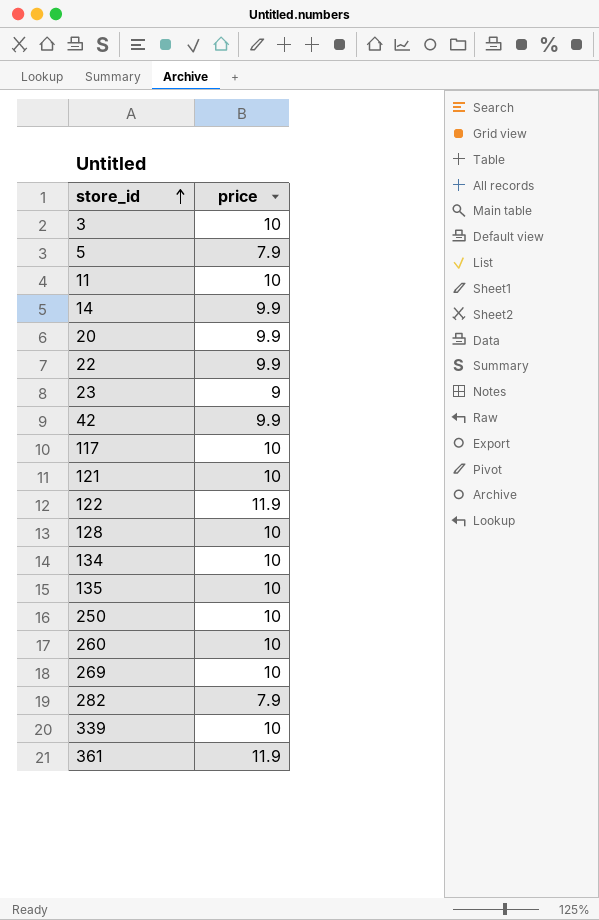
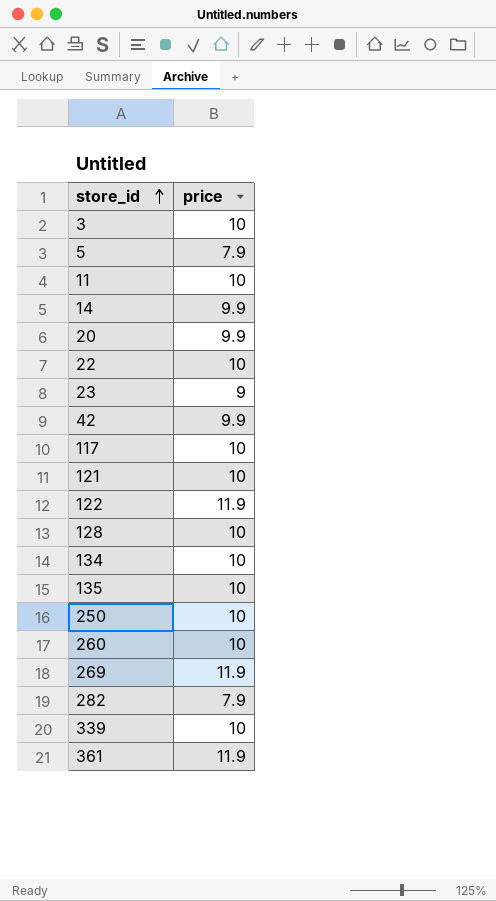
22 | price: 9.9 -> 10
269 | price: 10 -> 11.9

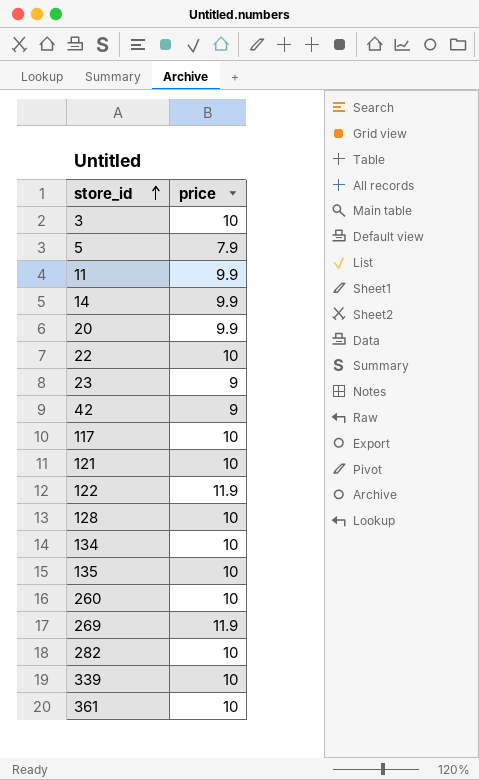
row 250: 10 -> none
11 | price: 10 -> 9.9
42 | price: 9.9 -> 9
282 | price: 7.9 -> 10
361 | price: 11.9 -> 10

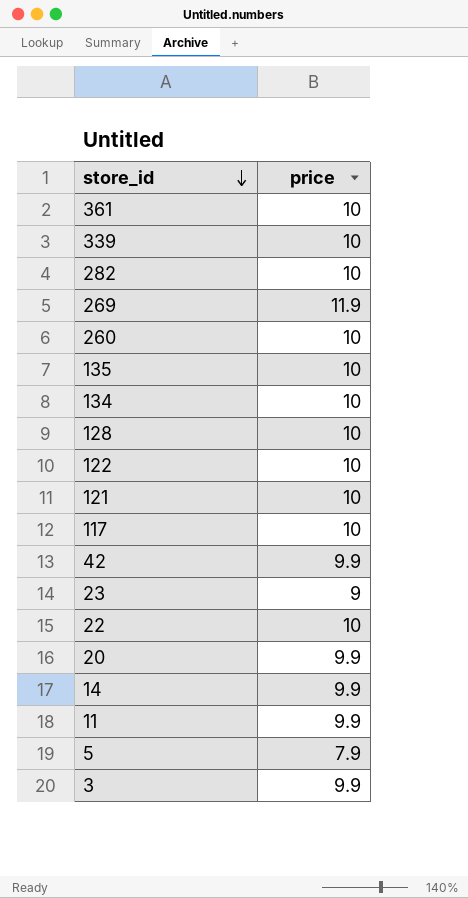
row order: store_id ascending -> store_id descending
122 | price: 11.9 -> 10
42 | price: 9 -> 9.9
3 | price: 10 -> 9.9

